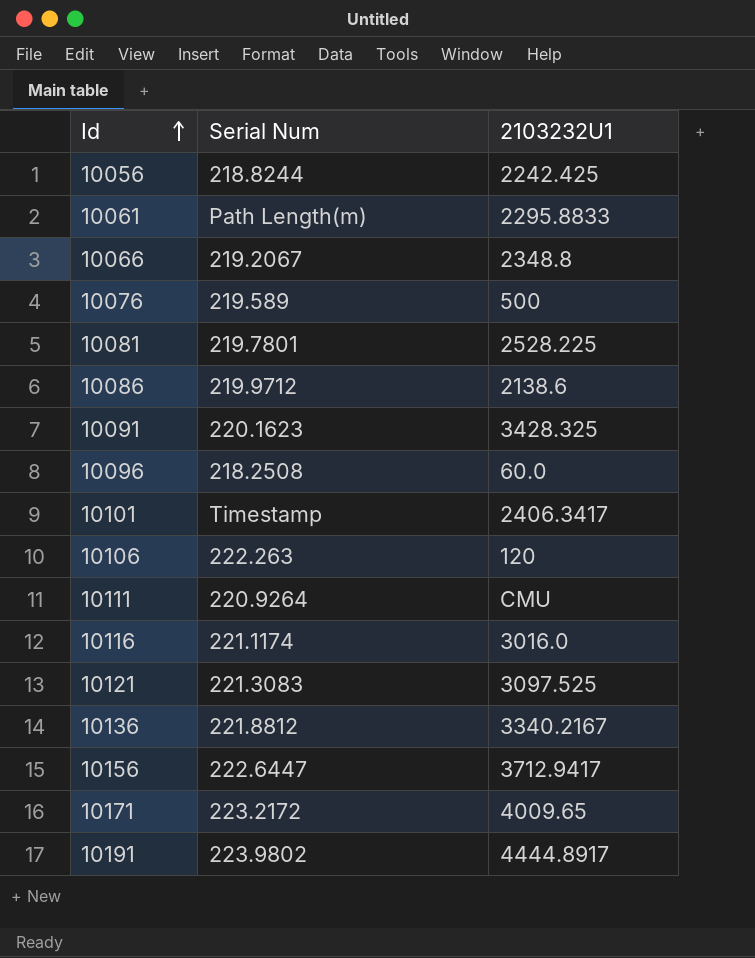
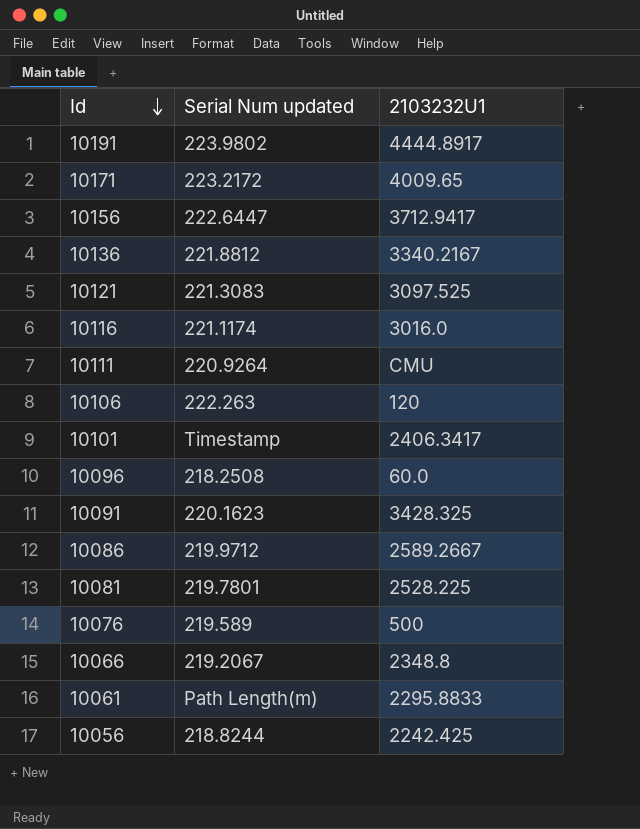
row order: Id ascending -> Id descending
column name: Serial Num -> Serial Num updated
10086 | 2103232U1: 2138.6 -> 2589.2667

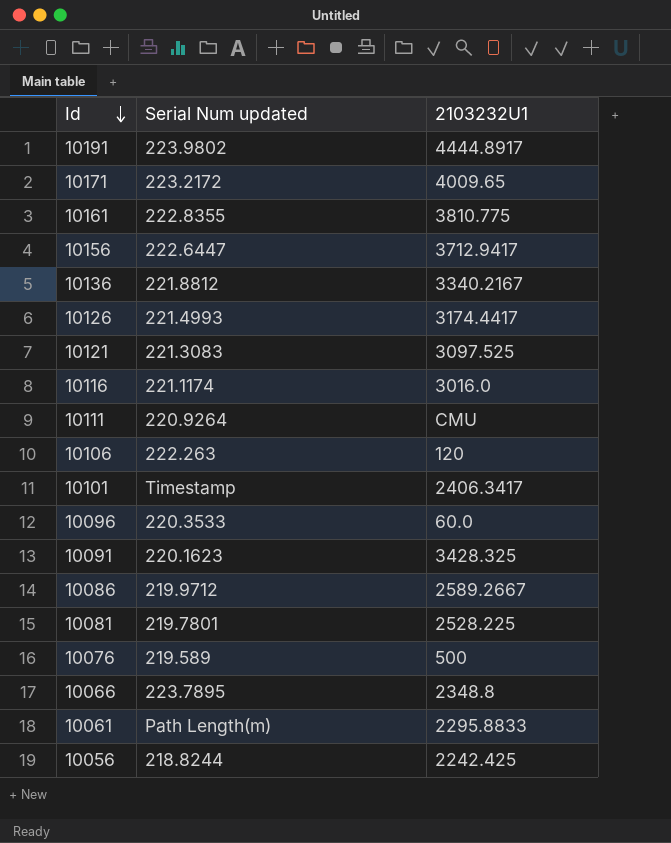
row 10161: none -> 222.8355 | 3810.775
row 10126: none -> 221.4993 | 3174.4417
10096 | Serial Num updated: 218.2508 -> 220.3533
10066 | Serial Num updated: 219.2067 -> 223.7895

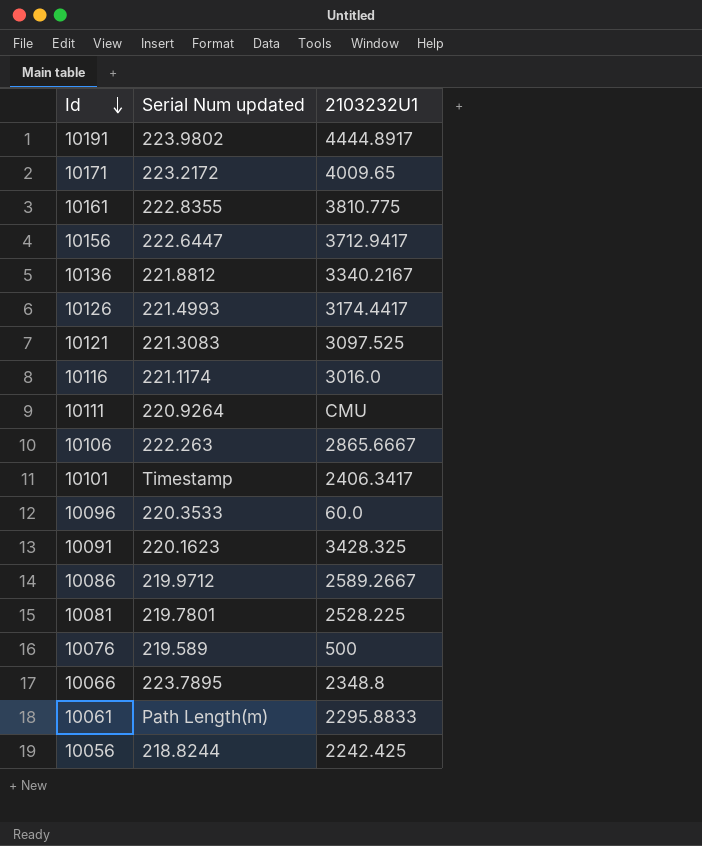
10106 | 2103232U1: 120 -> 2865.6667

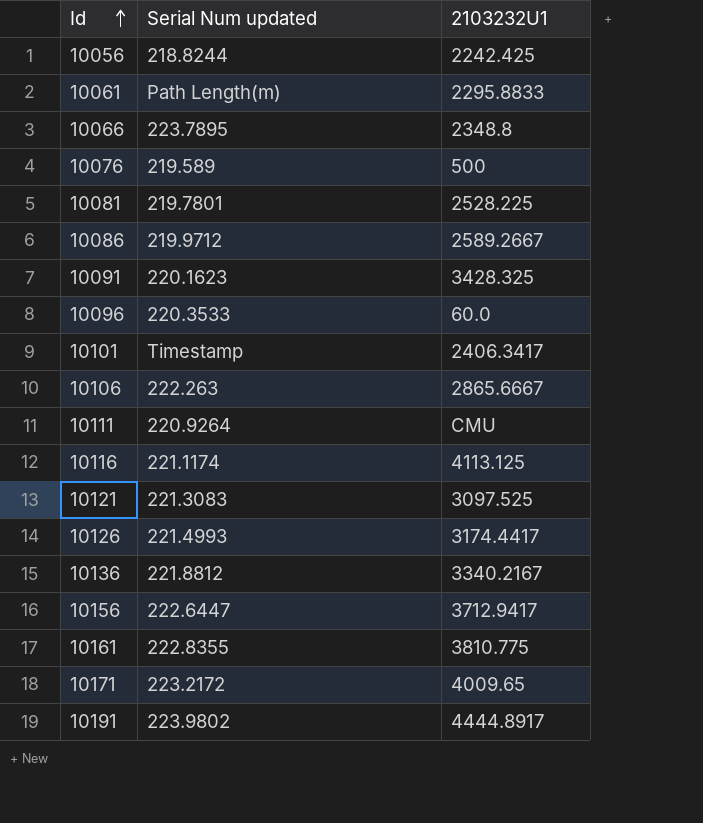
row order: Id descending -> Id ascending
10116 | 2103232U1: 3016.0 -> 4113.125

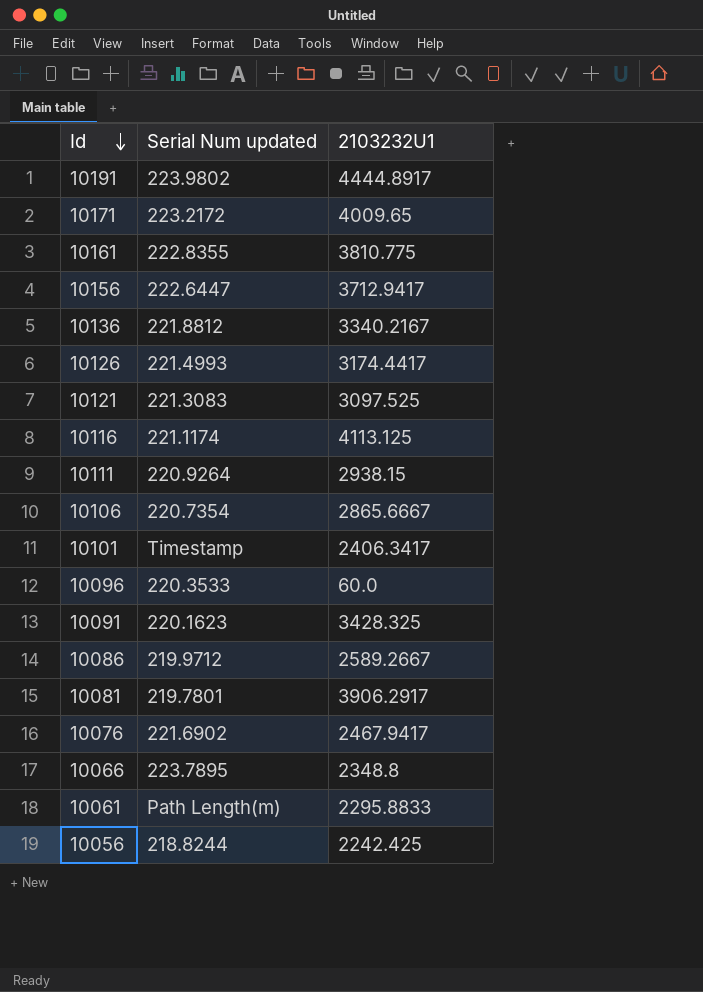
row order: Id ascending -> Id descending
10111 | 2103232U1: CMU -> 2938.15
10106 | Serial Num updated: 222.263 -> 220.7354
10081 | 2103232U1: 2528.225 -> 3906.2917
10076 | Serial Num updated: 219.589 -> 221.6902
10076 | 2103232U1: 500 -> 2467.9417

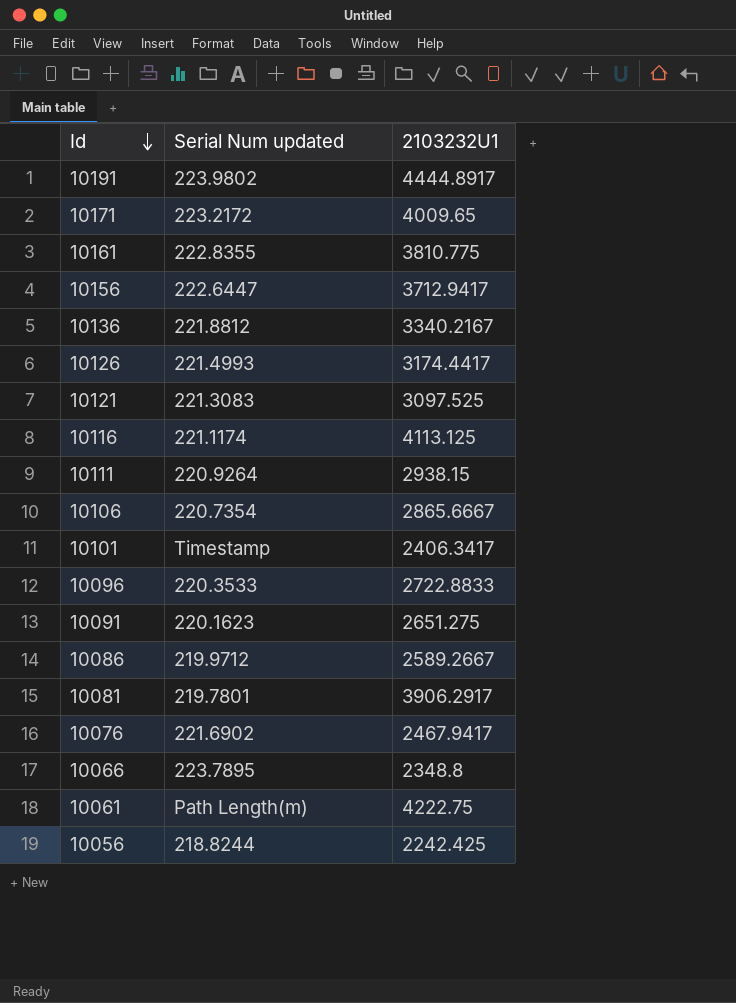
10096 | 2103232U1: 60.0 -> 2722.8833
10091 | 2103232U1: 3428.325 -> 2651.275
10061 | 2103232U1: 2295.8833 -> 4222.75

